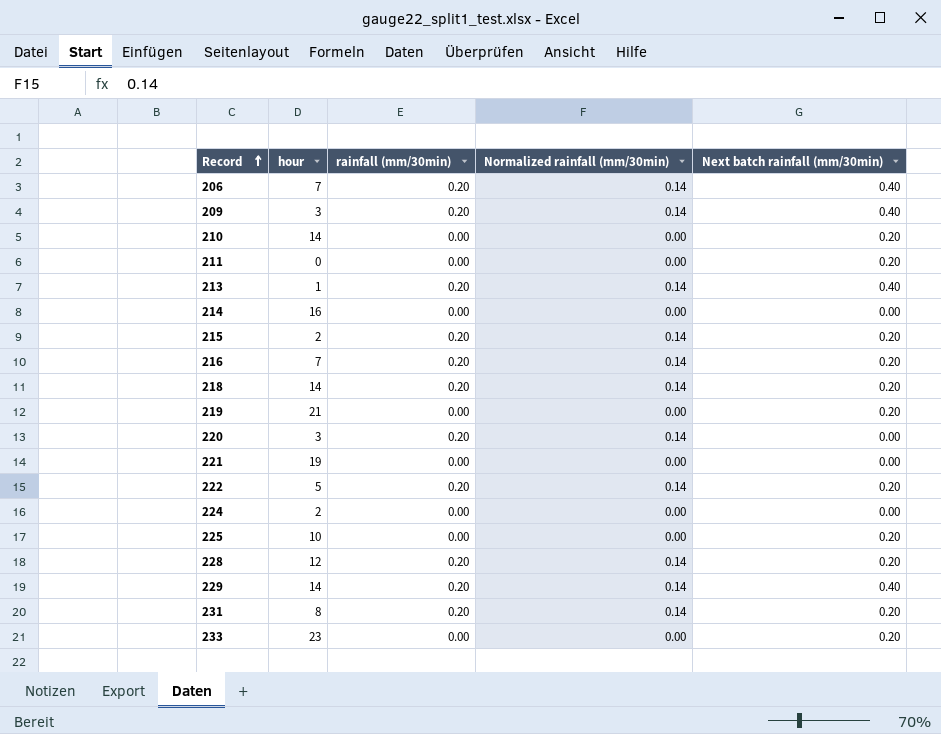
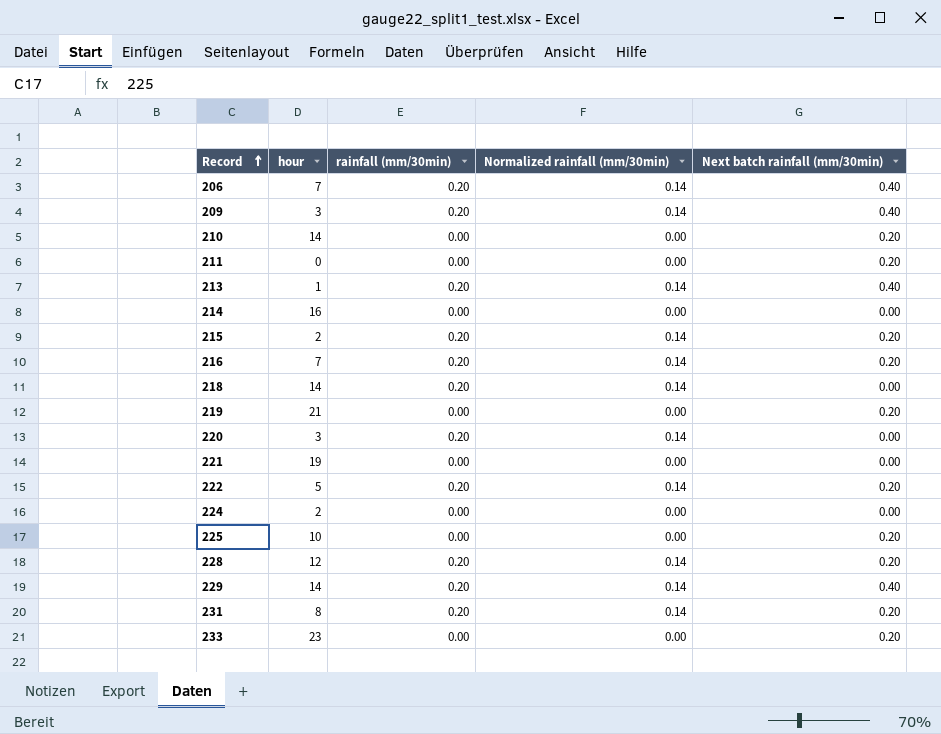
218 | Next batch rainfall (mm/30min): 0.20 -> 0.00

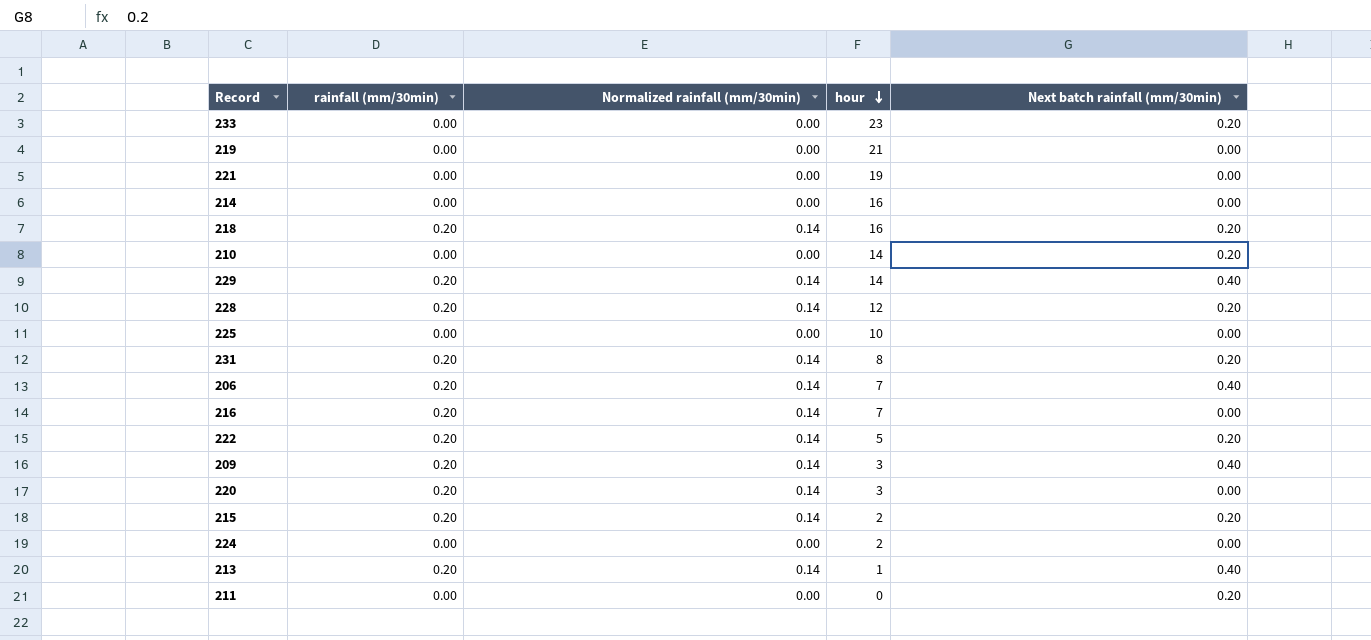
row order: Record ascending -> hour descending
column hour | position: 2 -> 4
219 | Next batch rainfall (mm/30min): 0.20 -> 0.00
218 | hour: 14 -> 16
218 | Next batch rainfall (mm/30min): 0.00 -> 0.20
225 | Next batch rainfall (mm/30min): 0.20 -> 0.00
216 | Next batch rainfall (mm/30min): 0.20 -> 0.00

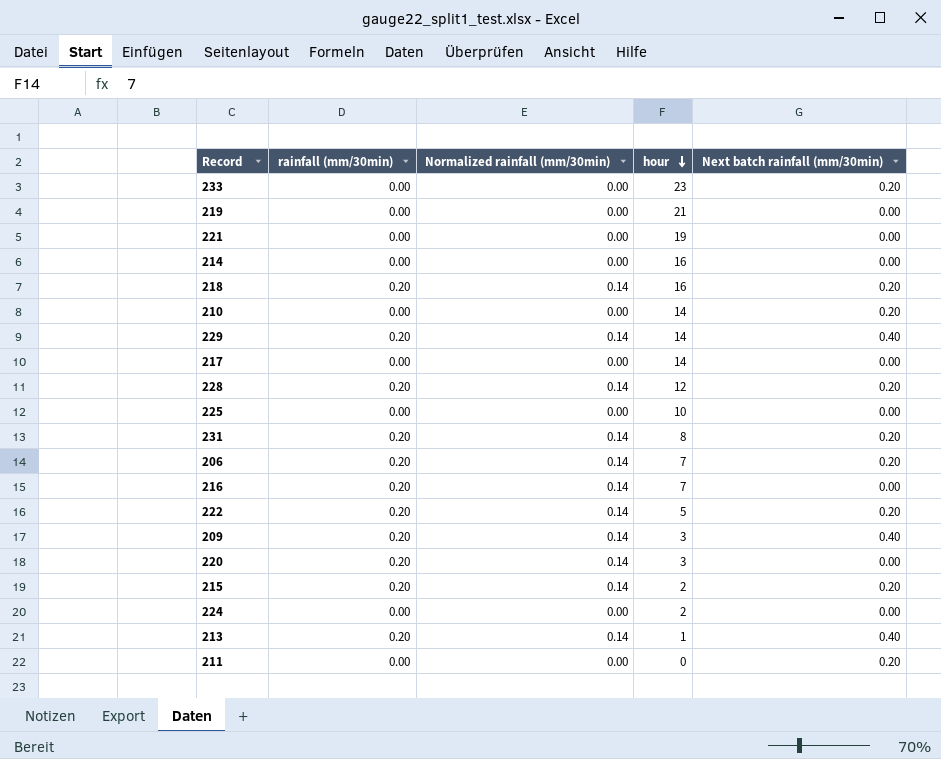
row 217: none -> 0.00 | 0.00 | 14 | 0.00
206 | Next batch rainfall (mm/30min): 0.40 -> 0.20

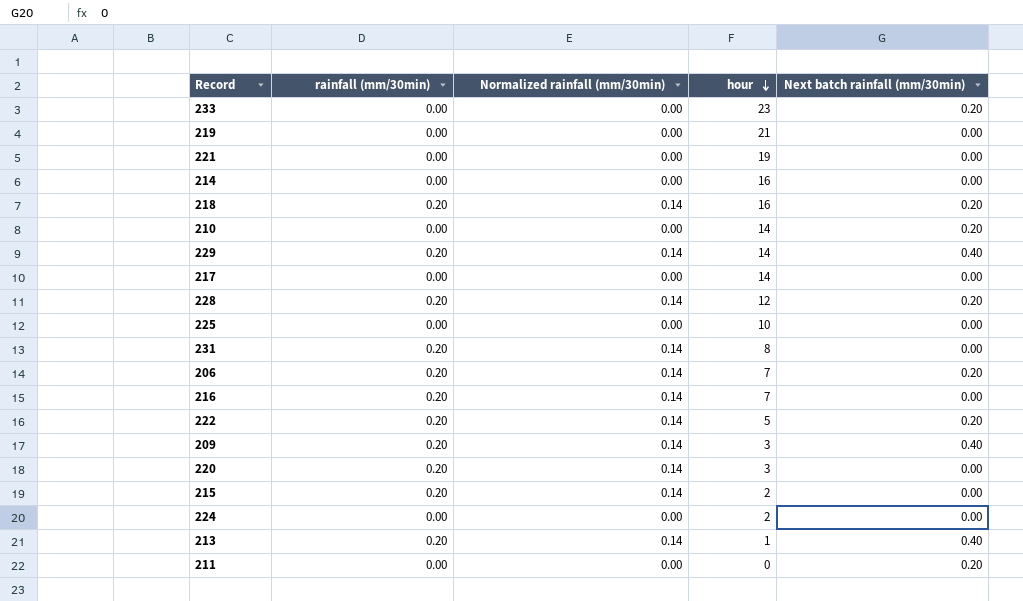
231 | Next batch rainfall (mm/30min): 0.20 -> 0.00
215 | Next batch rainfall (mm/30min): 0.20 -> 0.00

